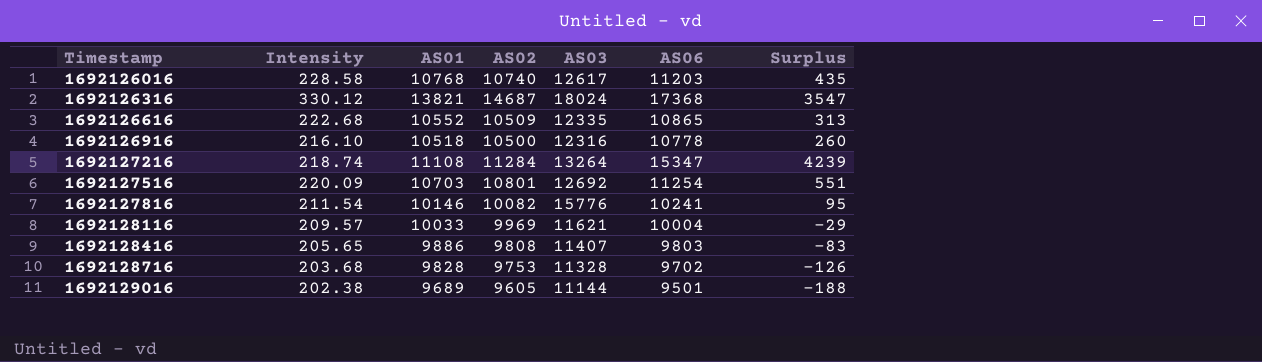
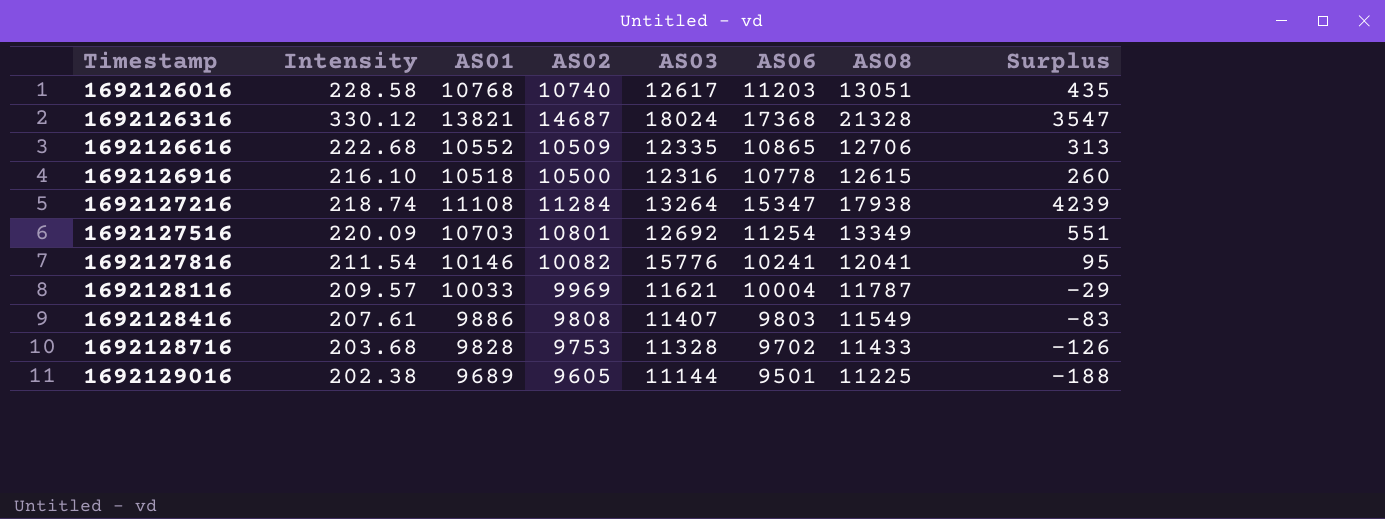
column AS08 | position: none -> 7
1692128416 | Intensity: 205.65 -> 207.61

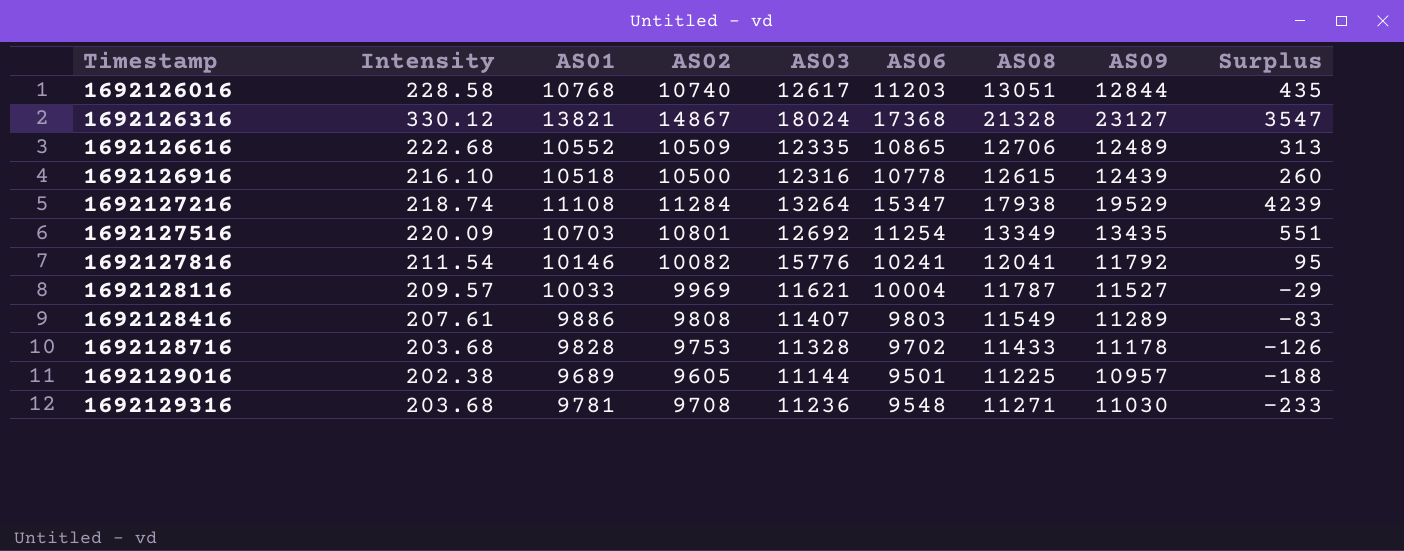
column AS09 | position: none -> 8
1692126316 | AS02: 14687 -> 14867
row 1692129316: none -> 203.68 | 9781 | 9708 | 11236 | 9548 | 11271 | 11030 | -233

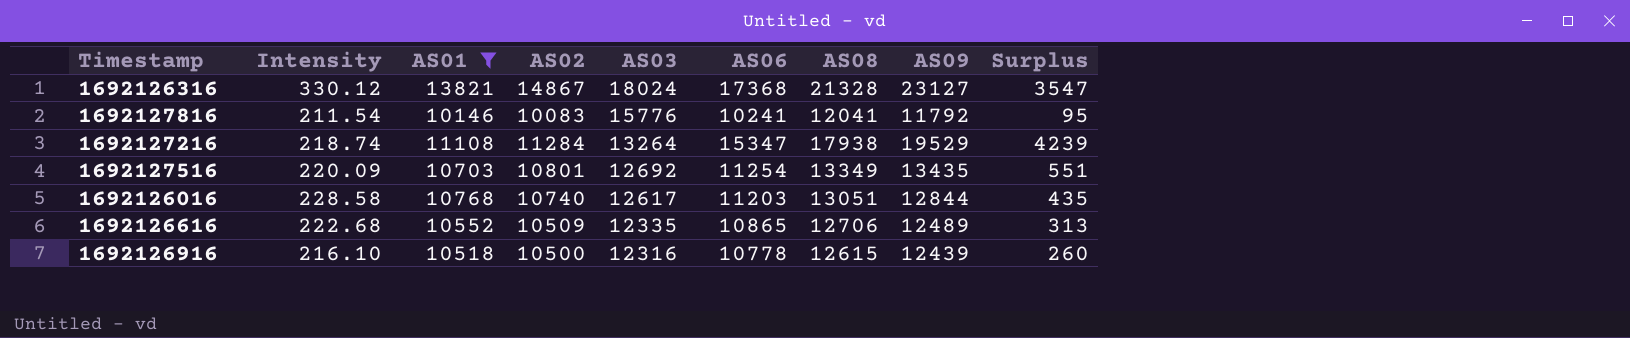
filter: none -> AS01 >= 10146
row order: Timestamp ascending -> AS03 descending
1692127816 | AS02: 10082 -> 10083

